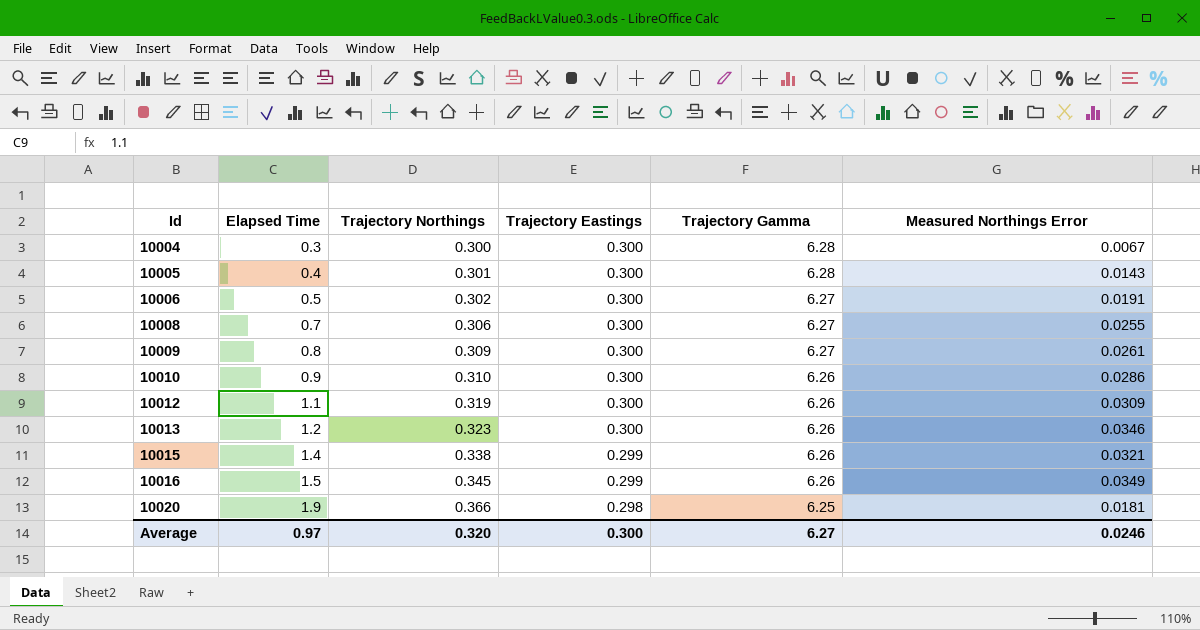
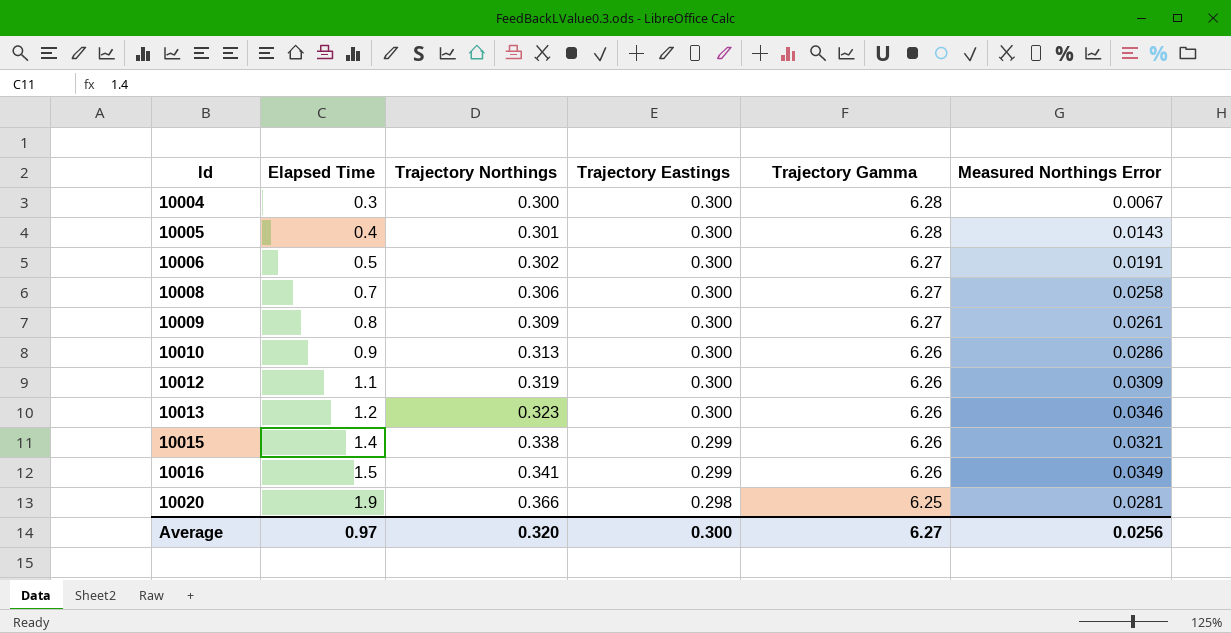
10008 | Measured Northings Error: 0.0255 -> 0.0258
10010 | Trajectory Northings: 0.310 -> 0.313
10016 | Trajectory Northings: 0.345 -> 0.341
10020 | Measured Northings Error: 0.0181 -> 0.0281
Average | Measured Northings Error: 0.0246 -> 0.0256

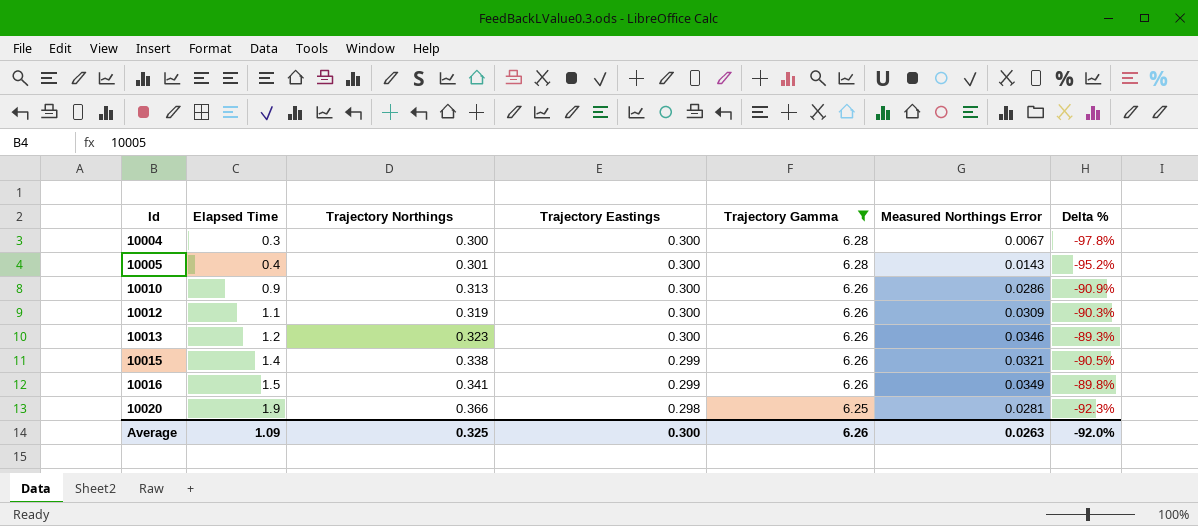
filter: none -> Trajectory Gamma != 6.27
column Delta % | formula: none -> ([Measured Northings Error] - [Trajectory Northings]) / [Trajectory Northings]
Average | Elapsed Time: 0.97 -> 1.09
Average | Trajectory Northings: 0.320 -> 0.325
Average | Trajectory Gamma: 6.27 -> 6.26
Average | Measured Northings Error: 0.0256 -> 0.0263

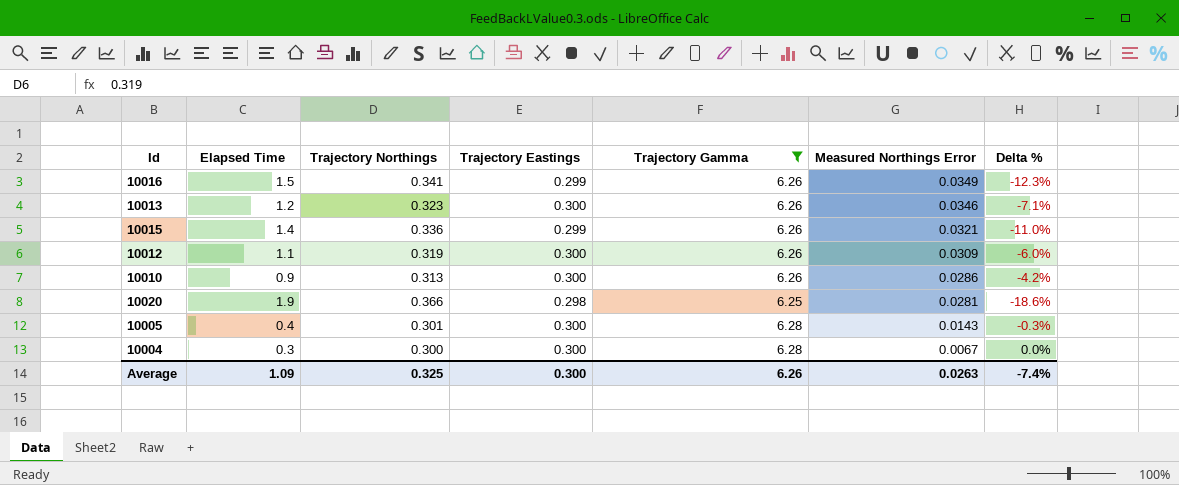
row order: Id ascending -> Measured Northings Error descending
column Delta % | formula: ([Measured Northings Error] - [Trajectory Northings]) / [Trajectory Northings] -> ([Trajectory Eastings] - [Trajectory Northings]) / [Trajectory Northings]
10015 | Trajectory Northings: 0.338 -> 0.336
Average | Delta %: -92.0% -> -7.4%

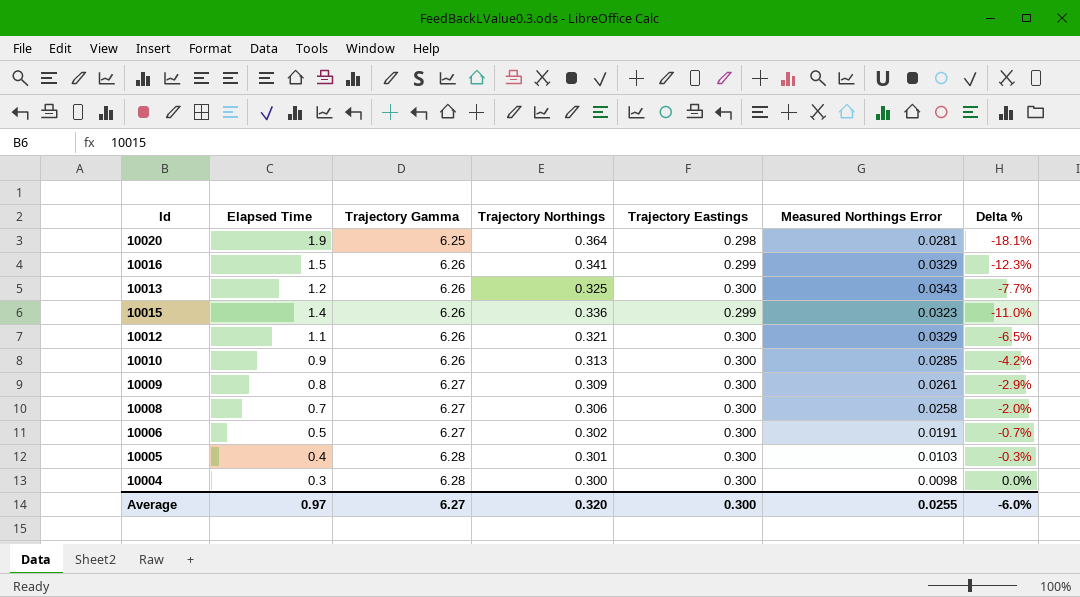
filter: Trajectory Gamma != 6.27 -> none
row order: Measured Northings Error descending -> Trajectory Gamma ascending
column Trajectory Gamma | position: 5 -> 3
10020 | Trajectory Northings: 0.366 -> 0.364
10020 | Delta %: -18.6% -> -18.1%
10016 | Measured Northings Error: 0.0349 -> 0.0329
10013 | Trajectory Northings: 0.323 -> 0.325
10013 | Measured Northings Error: 0.0346 -> 0.0343
10013 | Delta %: -7.1% -> -7.7%
10015 | Measured Northings Error: 0.0321 -> 0.0323
10012 | Trajectory Northings: 0.319 -> 0.321
10012 | Measured Northings Error: 0.0309 -> 0.0329
10012 | Delta %: -6.0% -> -6.5%
10010 | Measured Northings Error: 0.0286 -> 0.0285
10005 | Measured Northings Error: 0.0143 -> 0.0103
10004 | Measured Northings Error: 0.0067 -> 0.0098
Average | Elapsed Time: 1.09 -> 0.97
Average | Trajectory Gamma: 6.26 -> 6.27
Average | Trajectory Northings: 0.325 -> 0.320
Average | Measured Northings Error: 0.0263 -> 0.0255
Average | Delta %: -7.4% -> -6.0%

